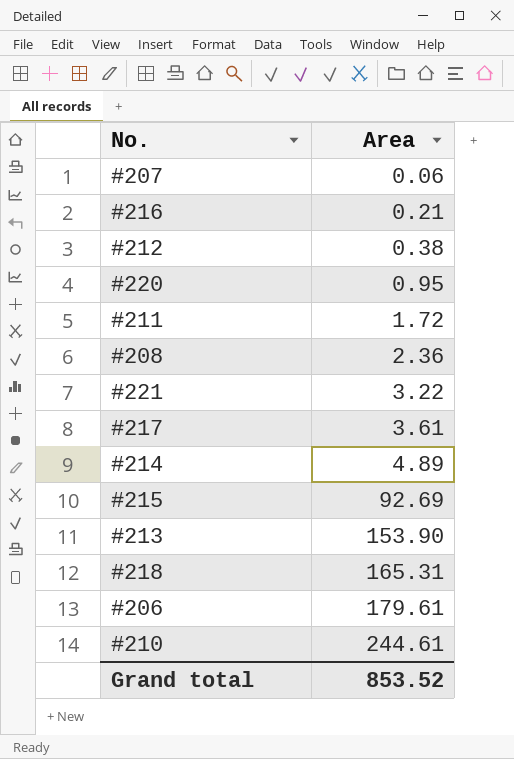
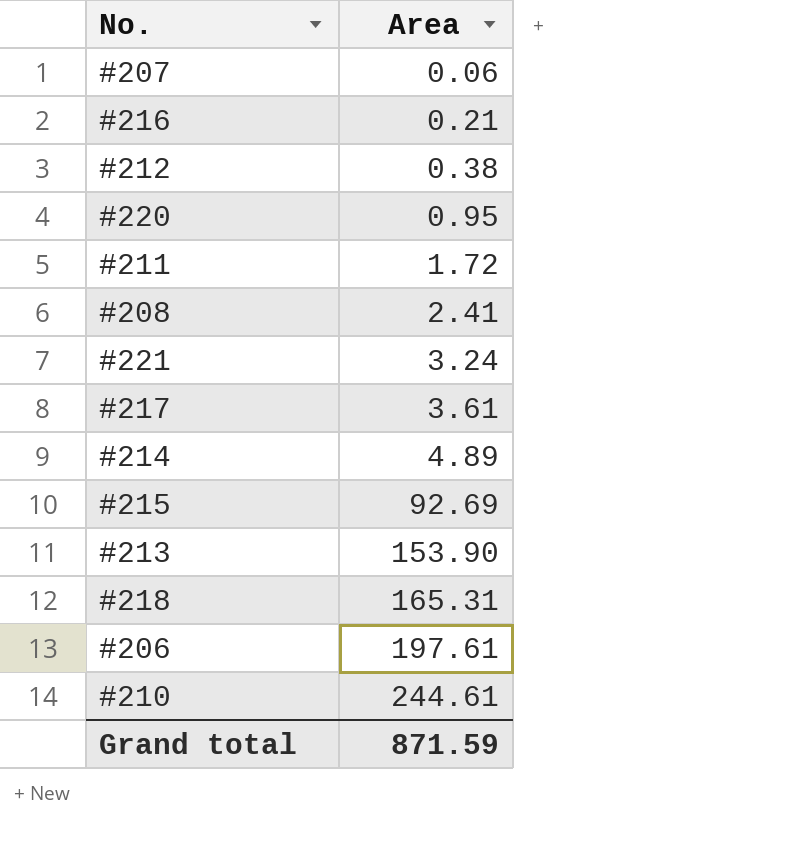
#208 | Area: 2.36 -> 2.41
#221 | Area: 3.22 -> 3.24
#206 | Area: 179.61 -> 197.61
Grand total | Area: 853.52 -> 871.59

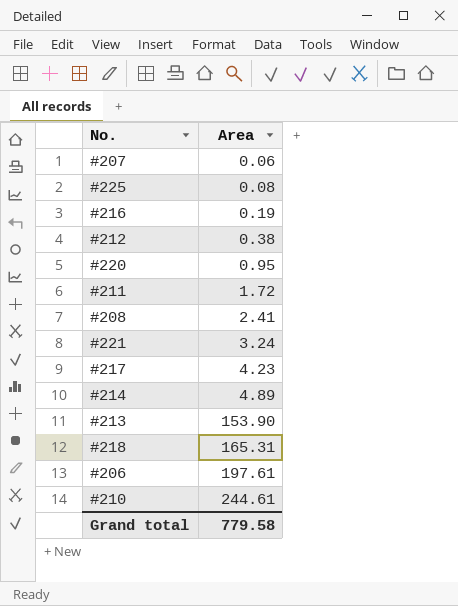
row #215: 92.69 -> none
row #225: none -> 0.08
#216 | Area: 0.21 -> 0.19
#217 | Area: 3.61 -> 4.23
Grand total | Area: 871.59 -> 779.58

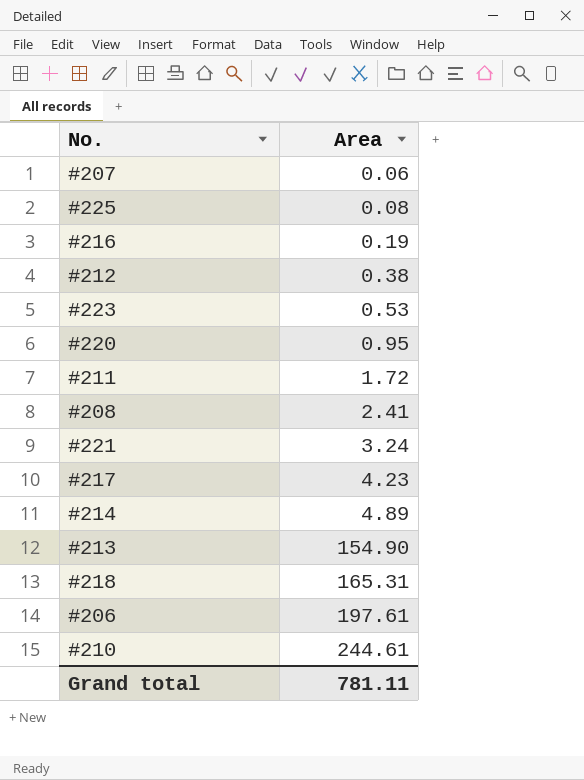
row #223: none -> 0.53
#213 | Area: 153.90 -> 154.90
Grand total | Area: 779.58 -> 781.11

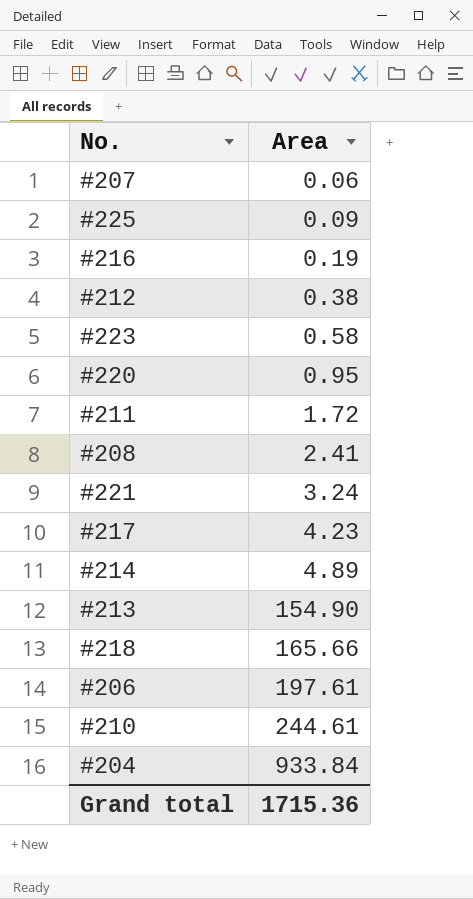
#225 | Area: 0.08 -> 0.09
#223 | Area: 0.53 -> 0.58
#218 | Area: 165.31 -> 165.66
row #204: none -> 933.84
Grand total | Area: 781.11 -> 1715.36

